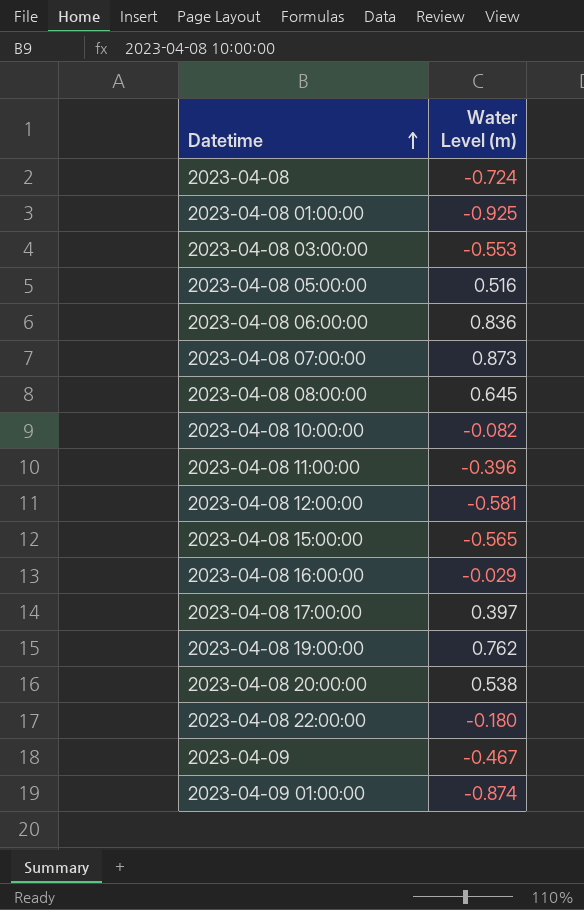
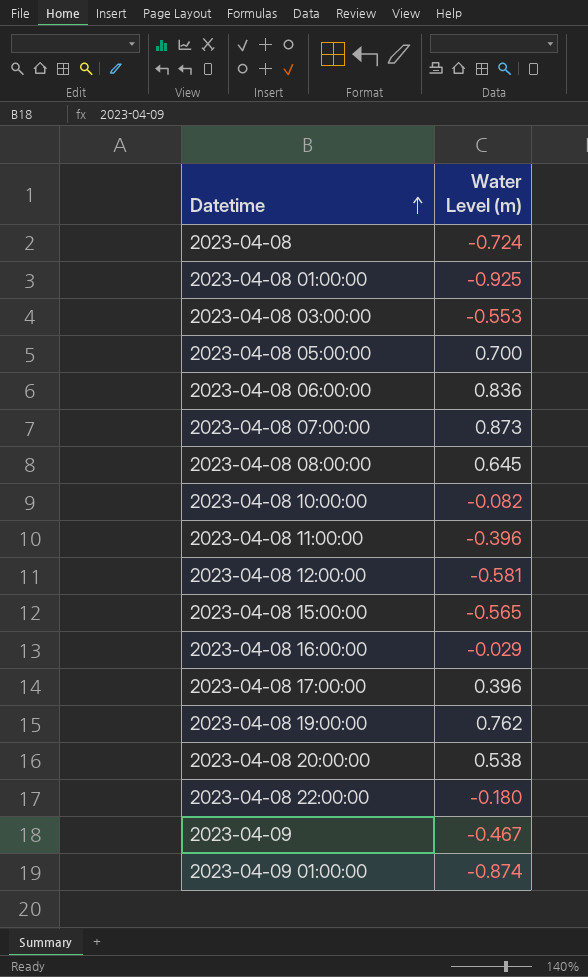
2023-04-08 05:00:00 | Water Level (m): 0.516 -> 0.700
2023-04-08 17:00:00 | Water Level (m): 0.397 -> 0.396

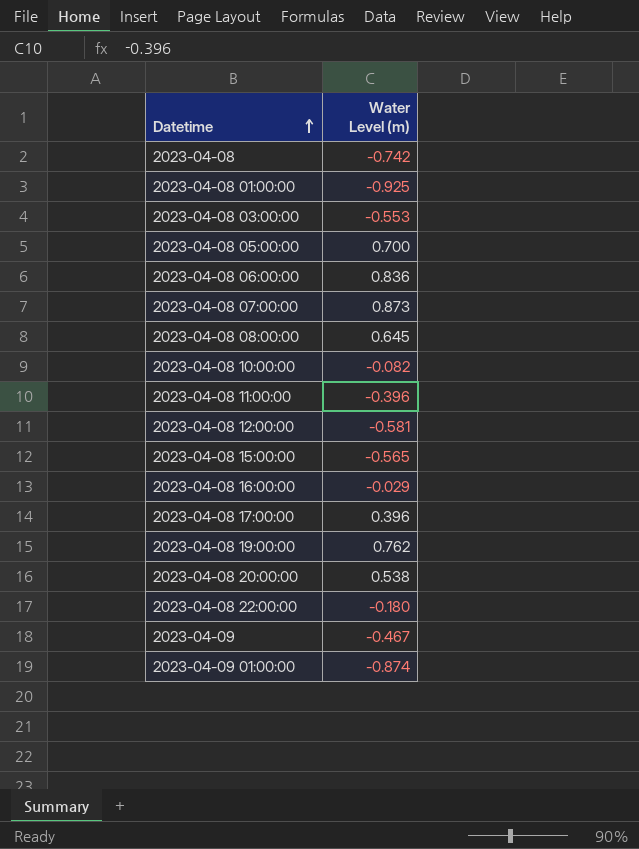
2023-04-08 | Water Level (m): -0.724 -> -0.742

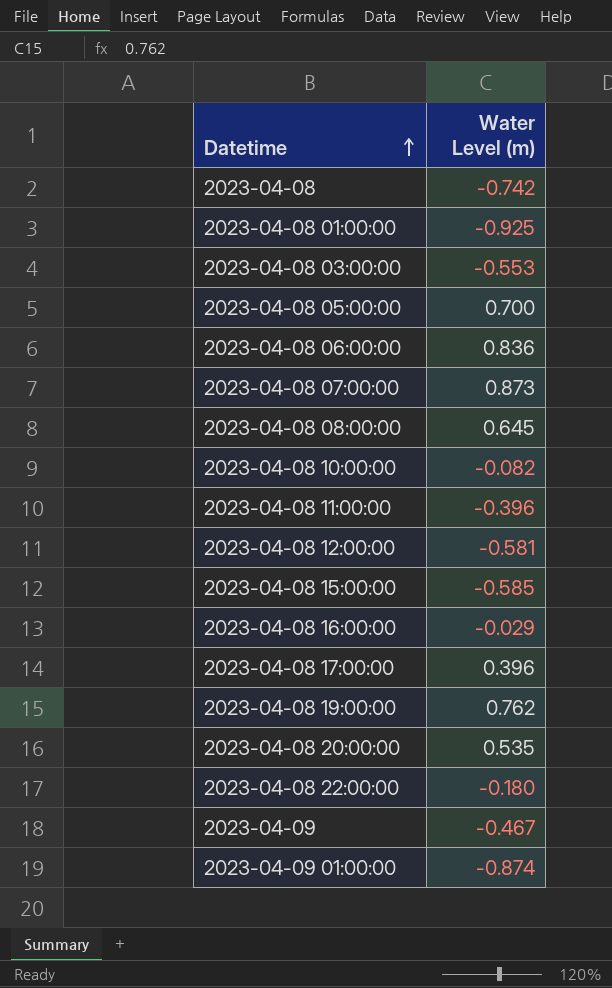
2023-04-08 15:00:00 | Water Level (m): -0.565 -> -0.585
2023-04-08 20:00:00 | Water Level (m): 0.538 -> 0.535

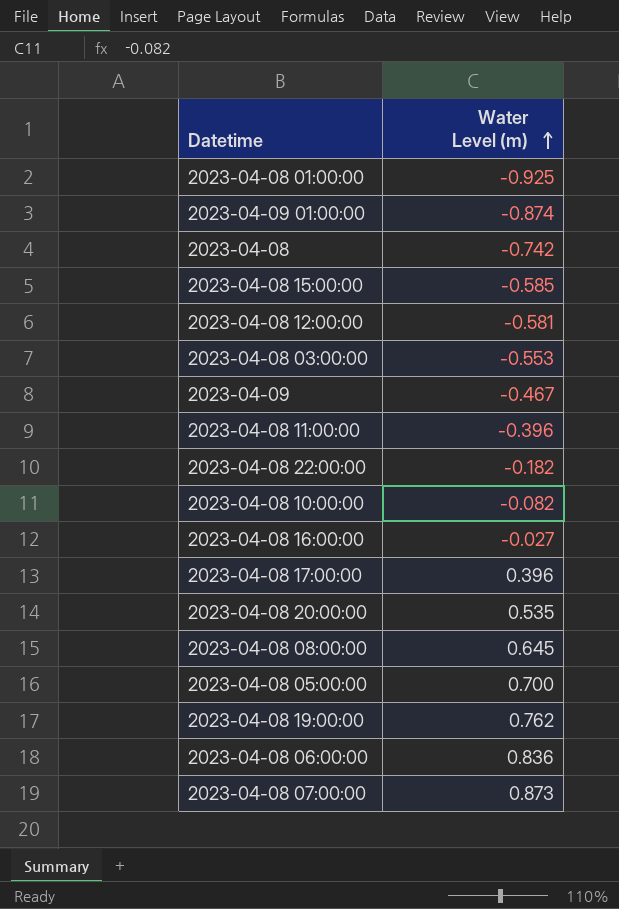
row order: Datetime ascending -> Water Level (m) ascending
2023-04-08 22:00:00 | Water Level (m): -0.180 -> -0.182
2023-04-08 16:00:00 | Water Level (m): -0.029 -> -0.027

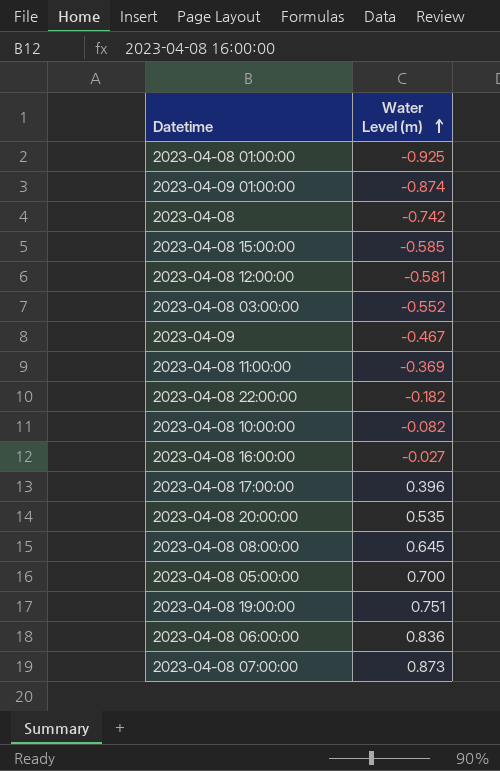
2023-04-08 03:00:00 | Water Level (m): -0.553 -> -0.552
2023-04-08 11:00:00 | Water Level (m): -0.396 -> -0.369
2023-04-08 19:00:00 | Water Level (m): 0.762 -> 0.751

